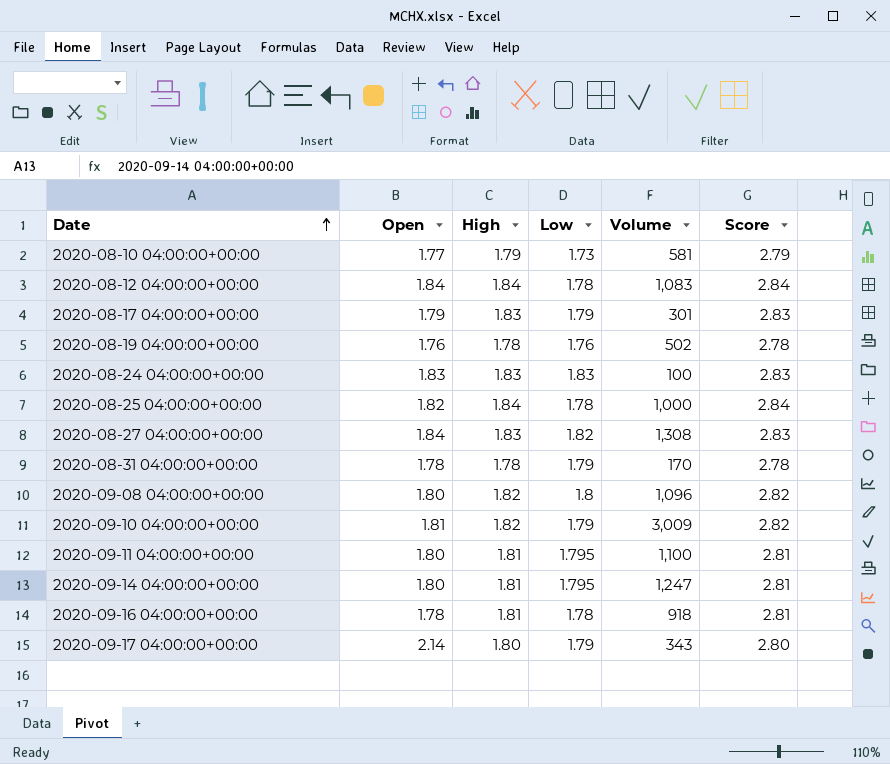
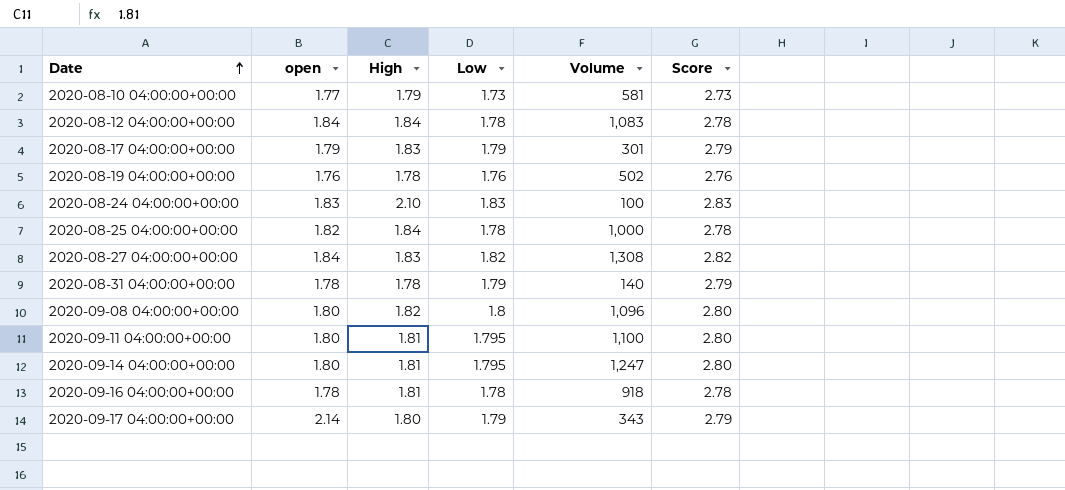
column name: Open -> open
column Score | formula: [High] + 1 -> [Low] + 1
row 2020-09-10 04:00:00+00:00: 1.81 | 1.82 | 1.79 | 3,009 | 2.82 -> none
2020-08-24 04:00:00+00:00 | High: 1.83 -> 2.10
2020-08-31 04:00:00+00:00 | Volume: 170 -> 140

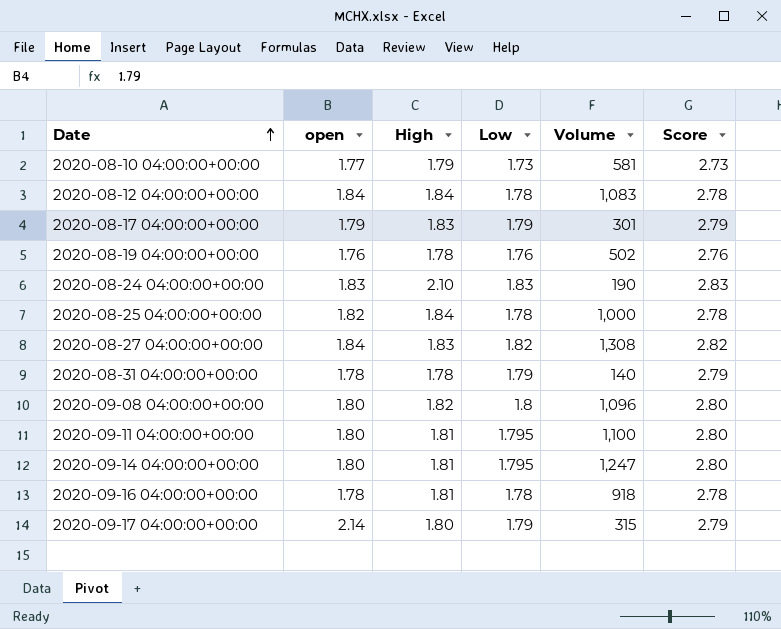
2020-08-24 04:00:00+00:00 | Volume: 100 -> 190
2020-09-17 04:00:00+00:00 | Volume: 343 -> 315

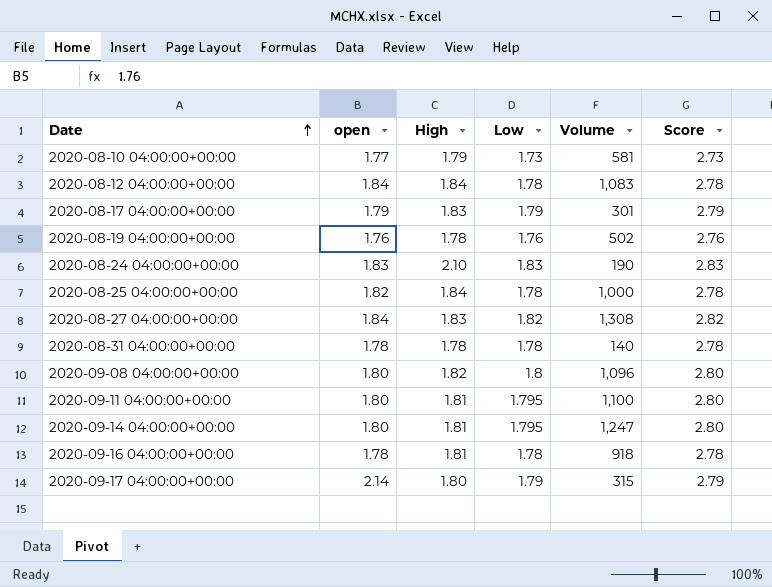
2020-08-31 04:00:00+00:00 | Low: 1.79 -> 1.78
2020-08-31 04:00:00+00:00 | Score: 2.79 -> 2.78

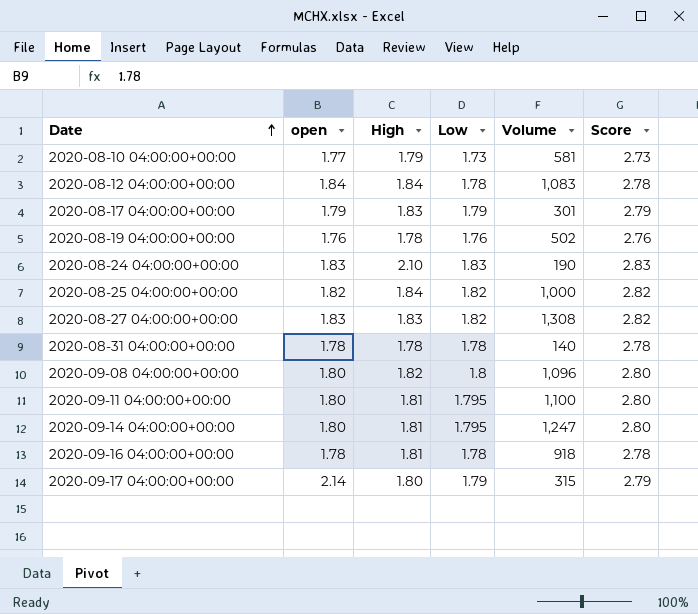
2020-08-25 04:00:00+00:00 | Low: 1.78 -> 1.82
2020-08-25 04:00:00+00:00 | Score: 2.78 -> 2.82
2020-08-27 04:00:00+00:00 | open: 1.84 -> 1.83

